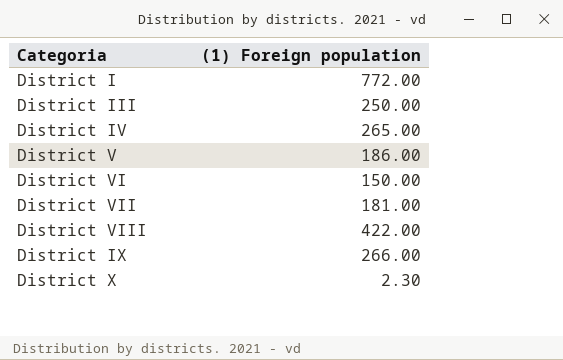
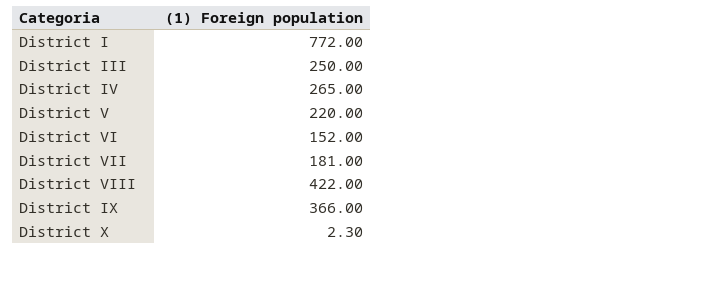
District V | (1) Foreign population: 186.00 -> 220.00
District VI | (1) Foreign population: 150.00 -> 152.00
District IX | (1) Foreign population: 266.00 -> 366.00

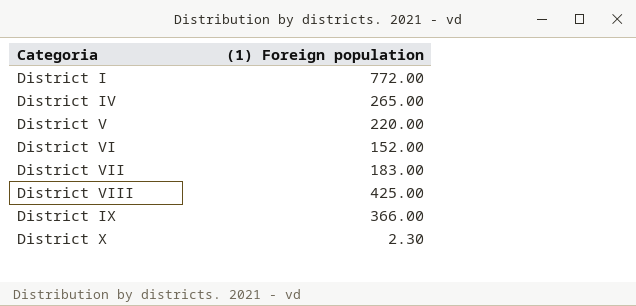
row District III: 250.00 -> none
District VII | (1) Foreign population: 181.00 -> 183.00
District VIII | (1) Foreign population: 422.00 -> 425.00

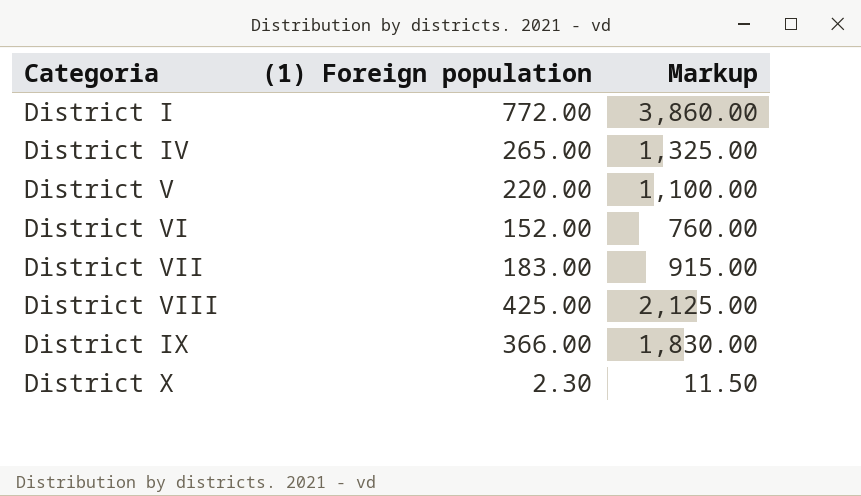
column Markup | formula: none -> [(1) Foreign population] * 5

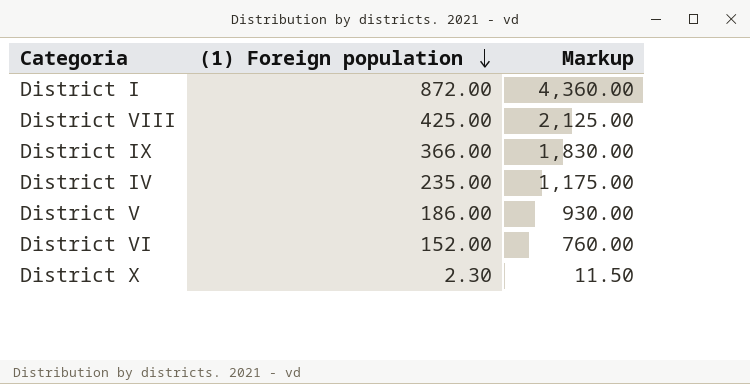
row order: none -> (1) Foreign population descending
row District VII: 183.00 | 915.00 -> none
District I | (1) Foreign population: 772.00 -> 872.00
District I | Markup: 3,860.00 -> 4,360.00
District IV | (1) Foreign population: 265.00 -> 235.00
District IV | Markup: 1,325.00 -> 1,175.00
District V | (1) Foreign population: 220.00 -> 186.00
District V | Markup: 1,100.00 -> 930.00

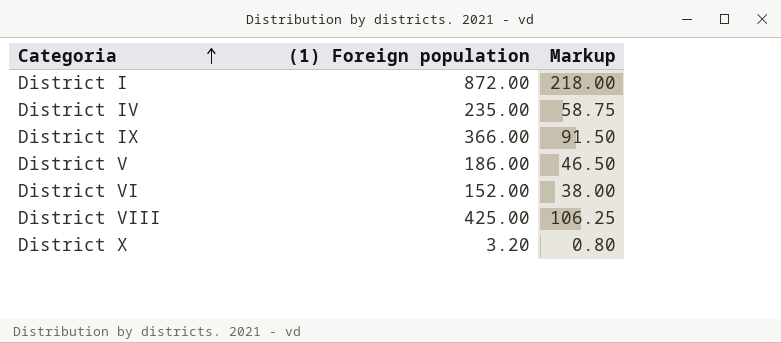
row order: (1) Foreign population descending -> Categoria ascending
column Markup | formula: [(1) Foreign population] * 5 -> [(1) Foreign population] * 0.25
District X | (1) Foreign population: 2.30 -> 3.20

